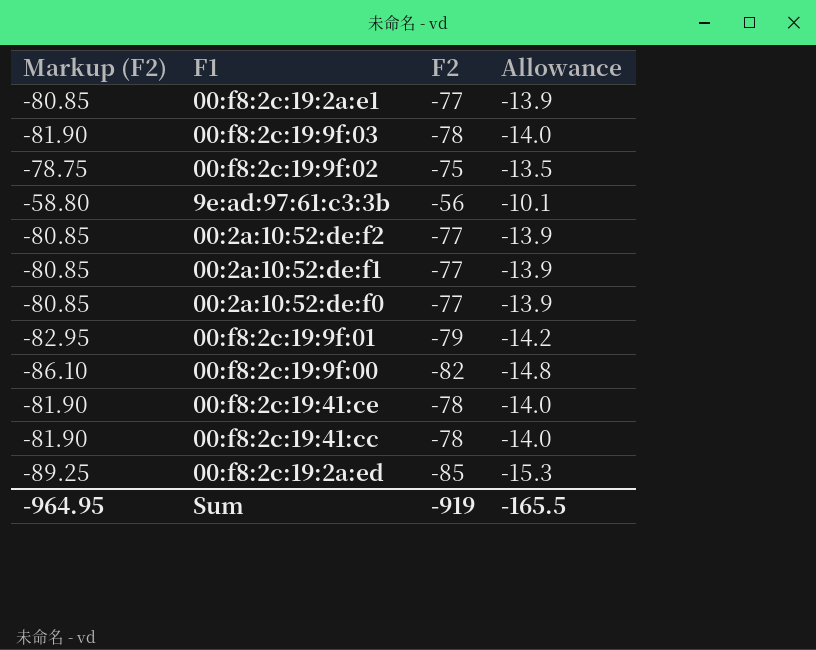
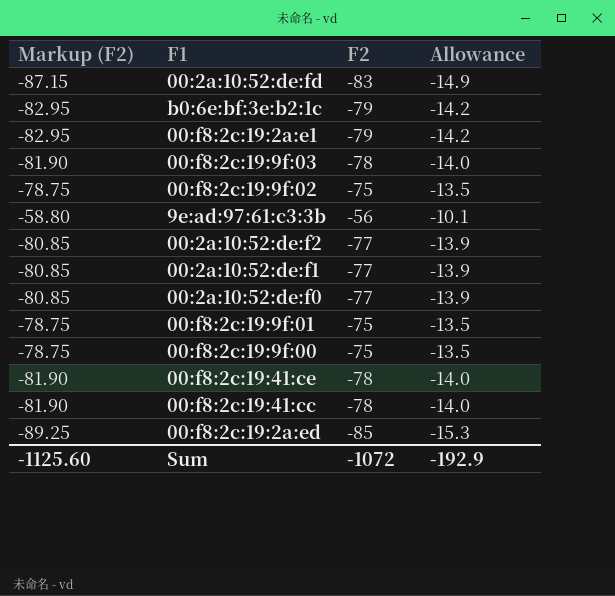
row 00:2a:10:52:de:fd: none -> -87.15 | -83 | -14.9
row b0:6e:bf:3e:b2:1c: none -> -82.95 | -79 | -14.2
00:f8:2c:19:2a:e1 | Markup (F2): -80.85 -> -82.95
00:f8:2c:19:2a:e1 | F2: -77 -> -79
00:f8:2c:19:2a:e1 | Allowance: -13.9 -> -14.2
00:f8:2c:19:9f:01 | Markup (F2): -82.95 -> -78.75
00:f8:2c:19:9f:01 | F2: -79 -> -75
00:f8:2c:19:9f:01 | Allowance: -14.2 -> -13.5
00:f8:2c:19:9f:00 | Markup (F2): -86.10 -> -78.75
00:f8:2c:19:9f:00 | F2: -82 -> -75
00:f8:2c:19:9f:00 | Allowance: -14.8 -> -13.5
Sum | Markup (F2): -964.95 -> -1125.60
Sum | F2: -919 -> -1072
Sum | Allowance: -165.5 -> -192.9

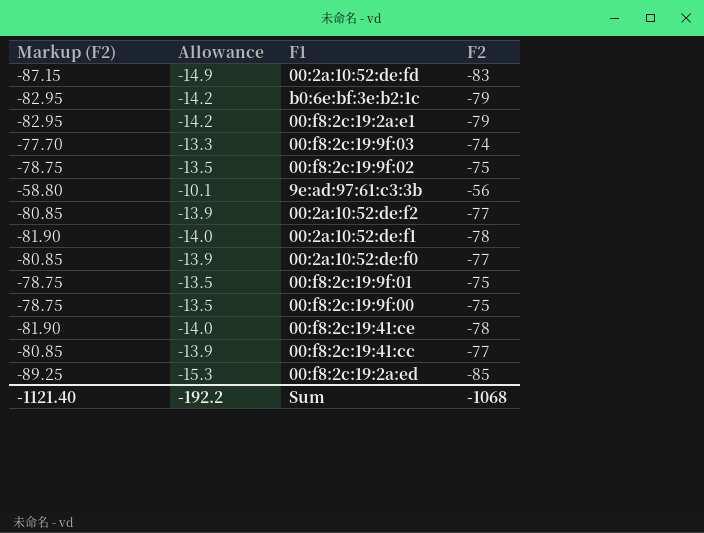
column Allowance | position: 4 -> 2
00:f8:2c:19:9f:03 | Markup (F2): -81.90 -> -77.70
00:f8:2c:19:9f:03 | Allowance: -14.0 -> -13.3
00:f8:2c:19:9f:03 | F2: -78 -> -74
00:2a:10:52:de:f1 | Markup (F2): -80.85 -> -81.90
00:2a:10:52:de:f1 | Allowance: -13.9 -> -14.0
00:2a:10:52:de:f1 | F2: -77 -> -78
00:f8:2c:19:41:cc | Markup (F2): -81.90 -> -80.85
00:f8:2c:19:41:cc | Allowance: -14.0 -> -13.9
00:f8:2c:19:41:cc | F2: -78 -> -77
Sum | Markup (F2): -1125.60 -> -1121.40
Sum | Allowance: -192.9 -> -192.2
Sum | F2: -1072 -> -1068

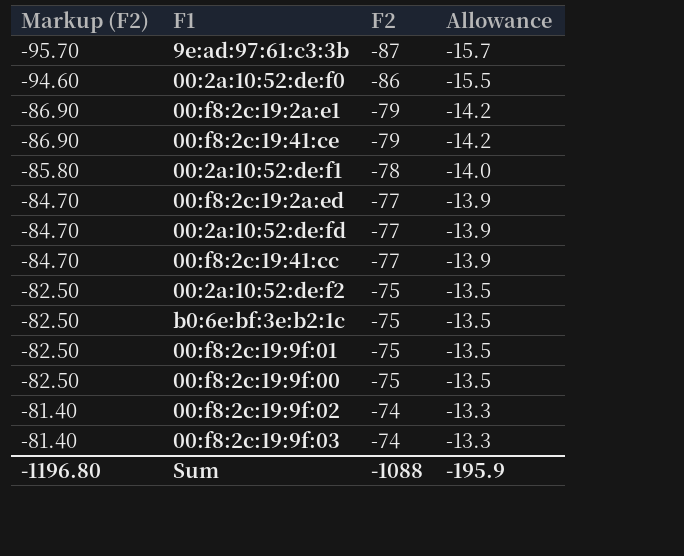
row order: none -> Markup (F2) ascending
column Markup (F2) | formula: [F2] * 1.05 -> [F2] * 1.1
column Allowance | position: 2 -> 4
9e:ad:97:61:c3:3b | F2: -56 -> -87
9e:ad:97:61:c3:3b | Allowance: -10.1 -> -15.7
00:2a:10:52:de:f0 | F2: -77 -> -86
00:2a:10:52:de:f0 | Allowance: -13.9 -> -15.5
00:f8:2c:19:41:ce | F2: -78 -> -79
00:f8:2c:19:41:ce | Allowance: -14.0 -> -14.2
00:f8:2c:19:2a:ed | F2: -85 -> -77
00:f8:2c:19:2a:ed | Allowance: -15.3 -> -13.9
00:2a:10:52:de:fd | F2: -83 -> -77
00:2a:10:52:de:fd | Allowance: -14.9 -> -13.9
00:2a:10:52:de:f2 | F2: -77 -> -75
00:2a:10:52:de:f2 | Allowance: -13.9 -> -13.5
b0:6e:bf:3e:b2:1c | F2: -79 -> -75
b0:6e:bf:3e:b2:1c | Allowance: -14.2 -> -13.5
00:f8:2c:19:9f:02 | F2: -75 -> -74
00:f8:2c:19:9f:02 | Allowance: -13.5 -> -13.3
Sum | Markup (F2): -1121.40 -> -1196.80
Sum | F2: -1068 -> -1088
Sum | Allowance: -192.2 -> -195.9

